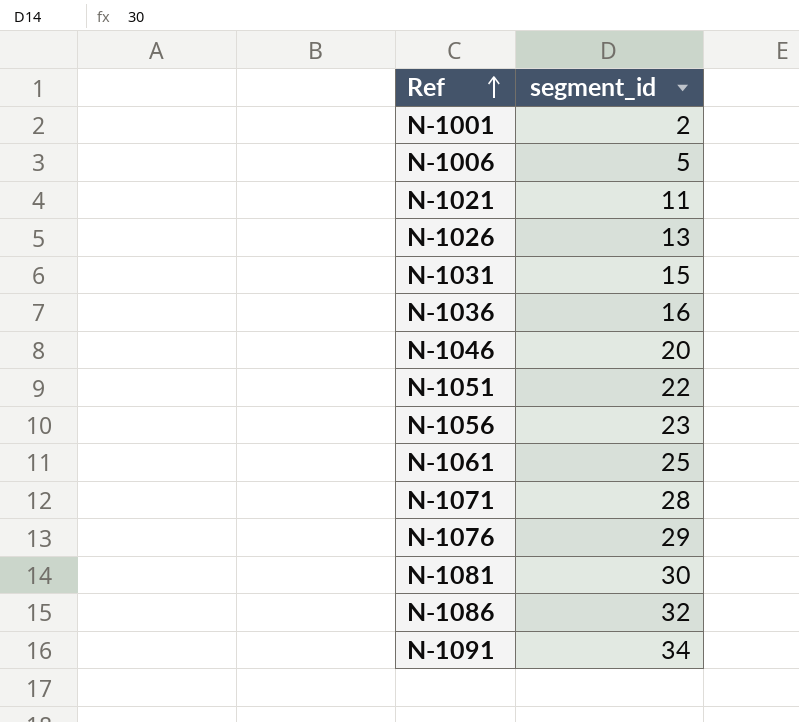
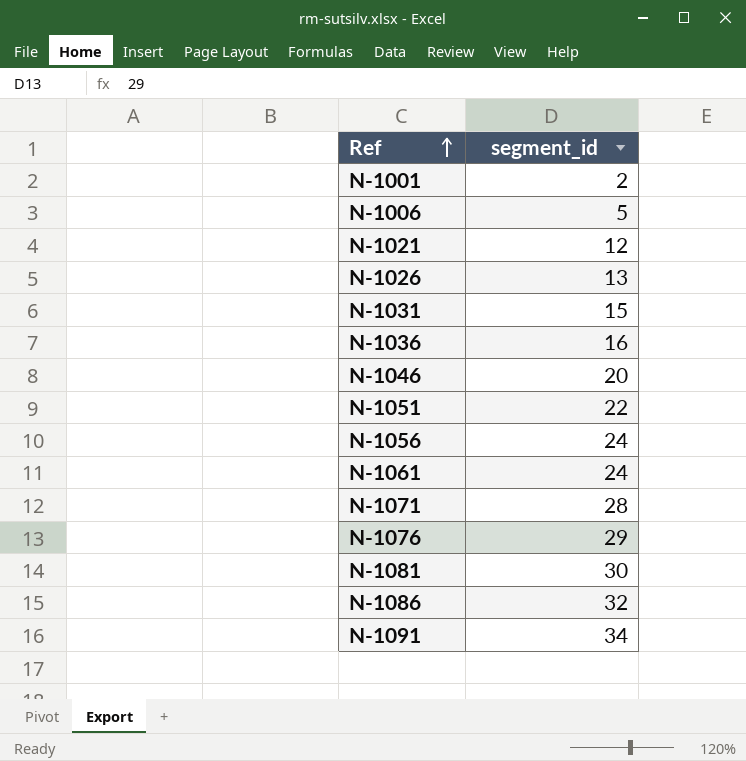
N-1021 | segment_id: 11 -> 12
N-1056 | segment_id: 23 -> 24
N-1061 | segment_id: 25 -> 24

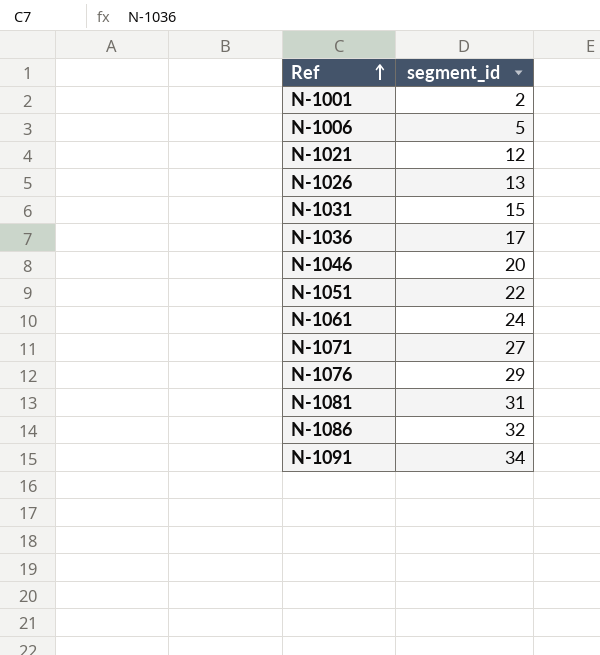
row N-1056: 24 -> none
N-1036 | segment_id: 16 -> 17
N-1071 | segment_id: 28 -> 27
N-1081 | segment_id: 30 -> 31

